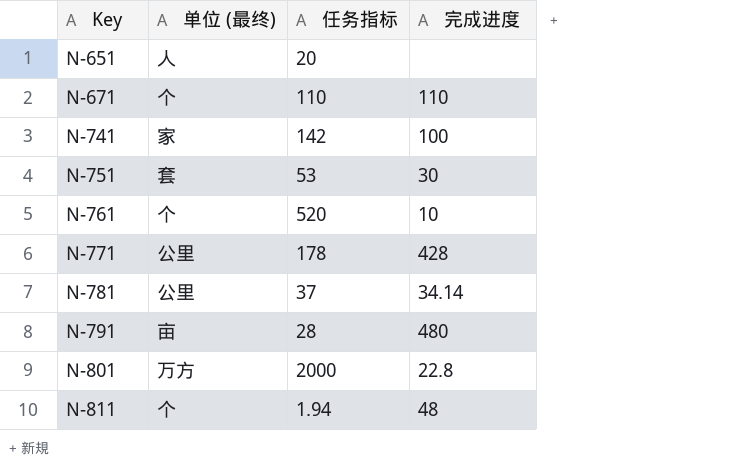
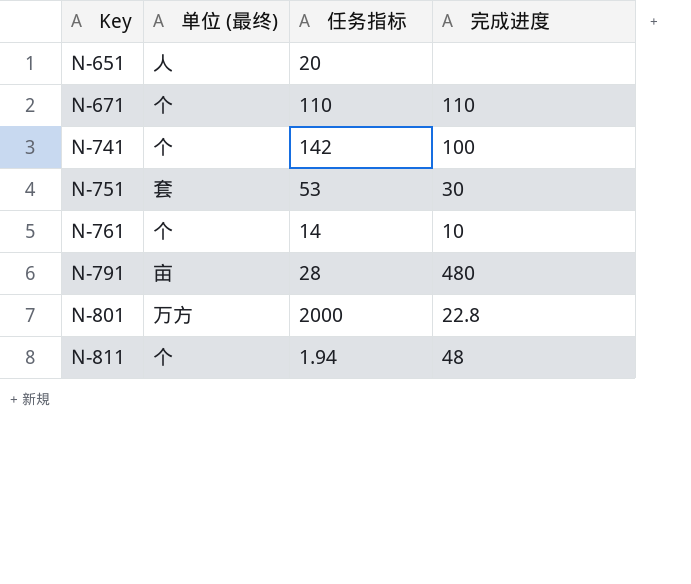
row N-771: 公里 | 178 | 428 -> none
row N-781: 公里 | 37 | 34.14 -> none
N-741 | 单位 (最终): 家 -> 个
N-761 | 任务指标: 520 -> 14

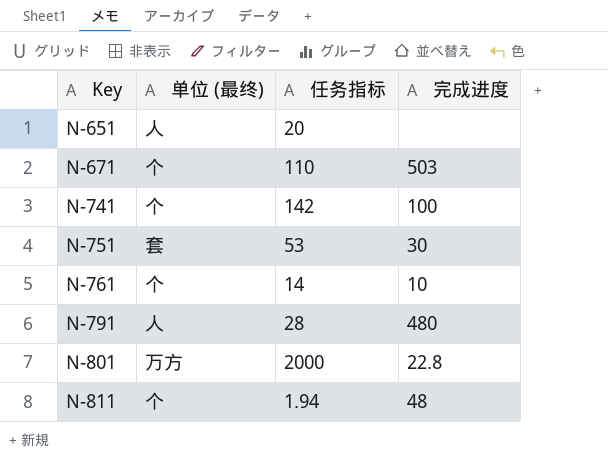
N-671 | 完成进度: 110 -> 503
N-791 | 单位 (最终): 亩 -> 人

